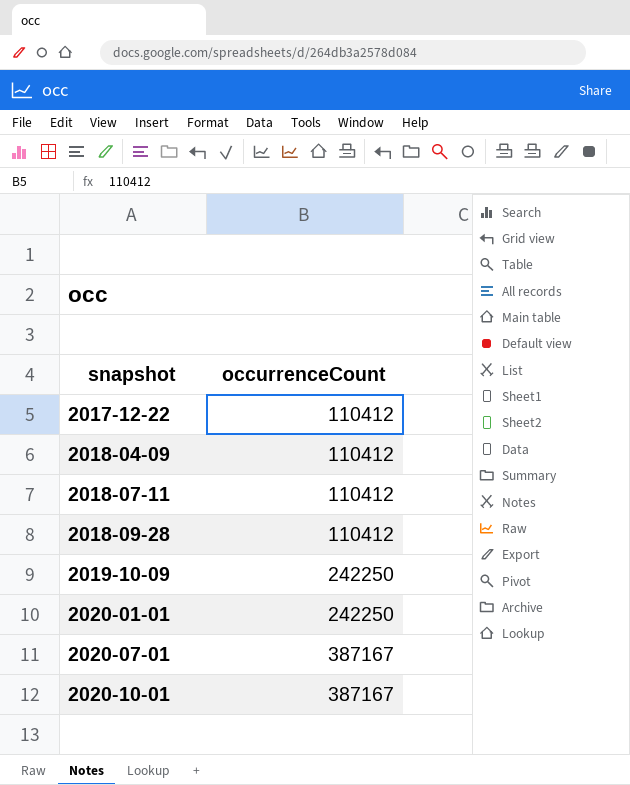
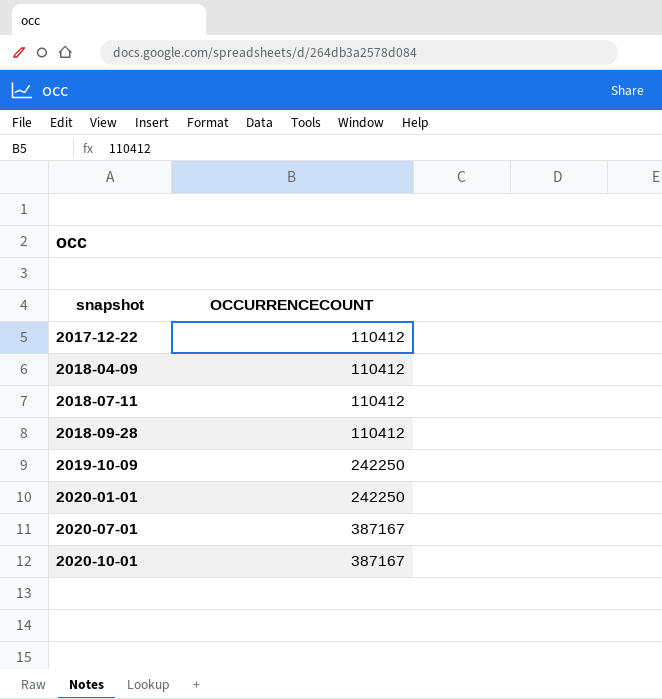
column name: occurrenceCount -> OCCURRENCECOUNT

